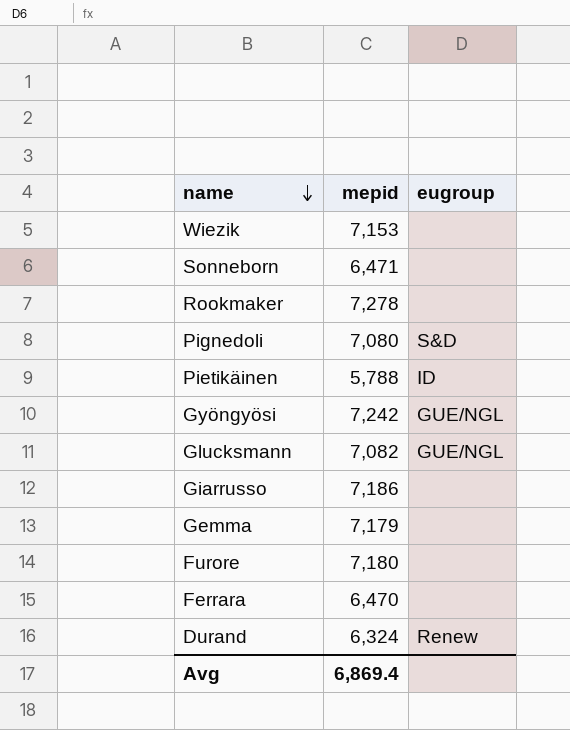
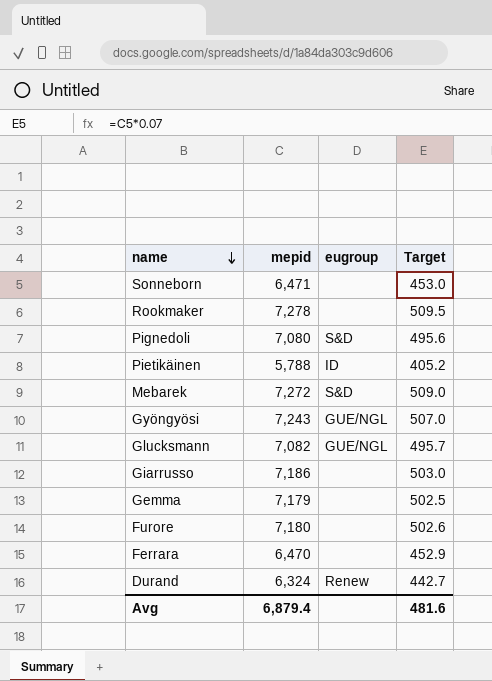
column Target | formula: none -> [mepid] * 0.07
row Wiezik: 7,153 | none -> none
row Mebarek: none -> 7,272 | S&D | 509.0
Gyöngyösi | mepid: 7,242 -> 7,243
Avg | mepid: 6,869.4 -> 6,879.4

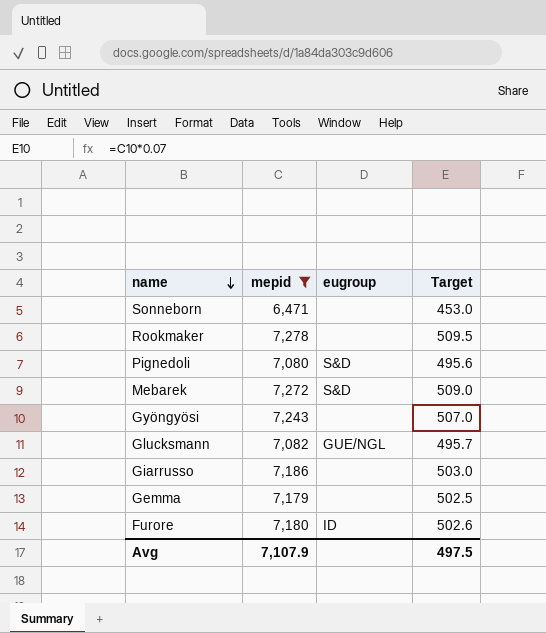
filter: none -> mepid >= 6,471
Gyöngyösi | eugroup: GUE/NGL -> none
Furore | eugroup: none -> ID
Avg | mepid: 6,879.4 -> 7,107.9
Avg | Target: 481.6 -> 497.5

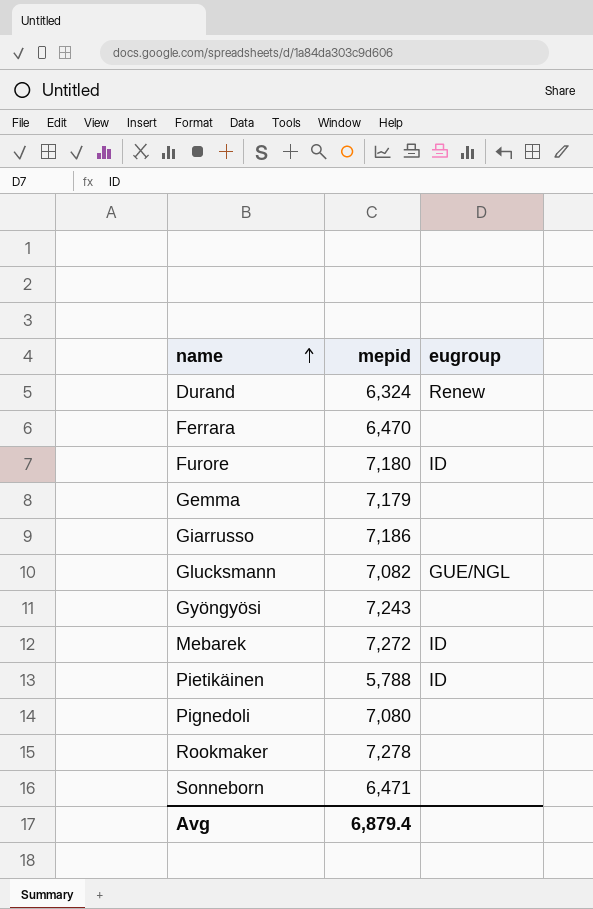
filter: mepid >= 6,471 -> none
row order: name descending -> name ascending
column Target | formula: [mepid] * 0.07 -> none
Mebarek | eugroup: S&D -> ID
Pignedoli | eugroup: S&D -> none
Avg | mepid: 7,107.9 -> 6,879.4

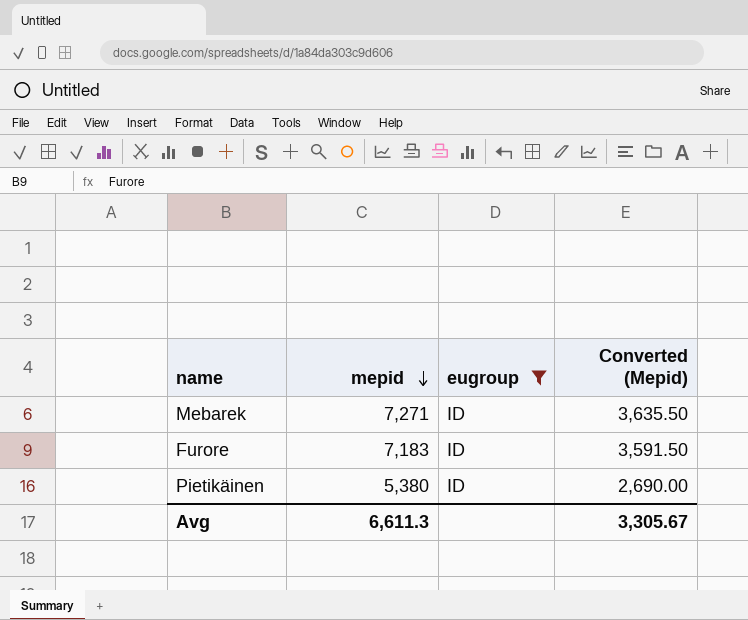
filter: none -> eugroup = ID
row order: name ascending -> mepid descending
column Converted (Mepid) | formula: none -> [mepid] * 0.5
Mebarek | mepid: 7,272 -> 7,271
Furore | mepid: 7,180 -> 7,183
Pietikäinen | mepid: 5,788 -> 5,380
Avg | mepid: 6,879.4 -> 6,611.3

